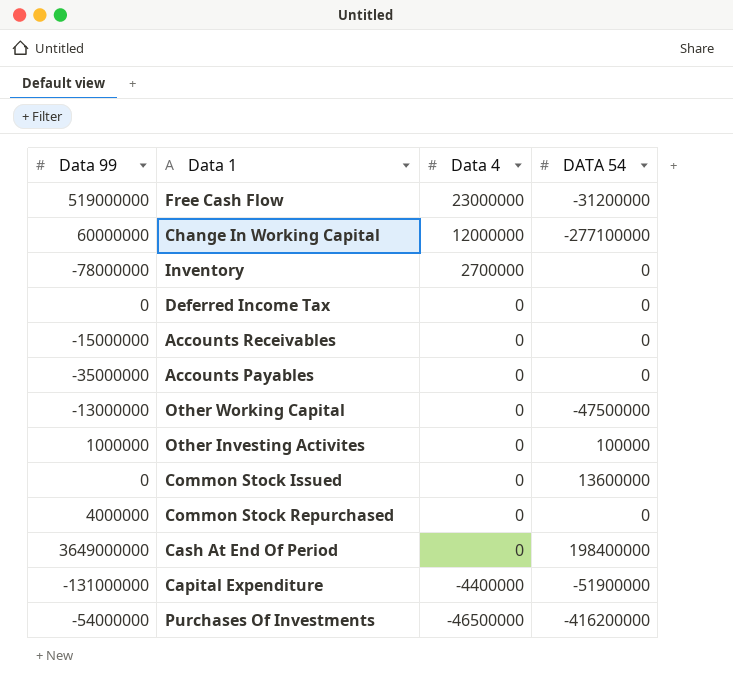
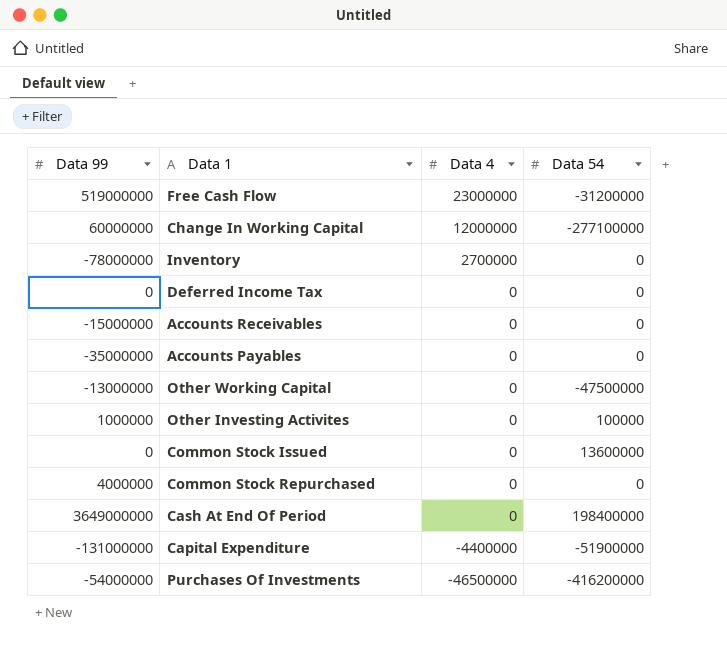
column name: DATA 54 -> Data 54

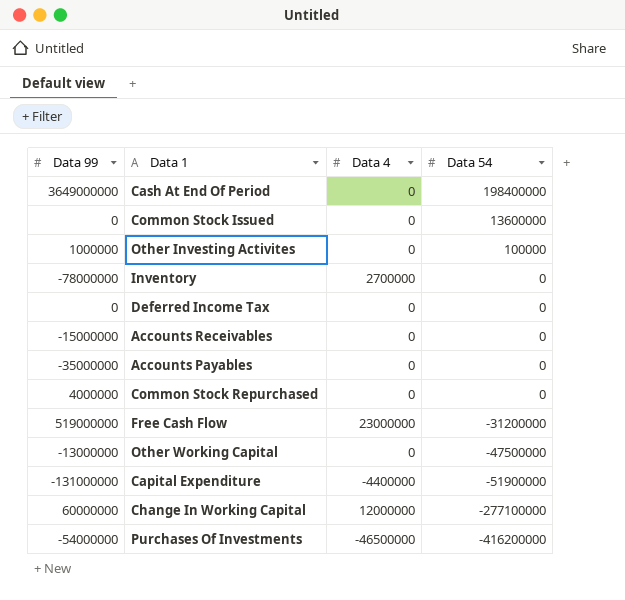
row order: Data 4 descending -> Data 54 descending

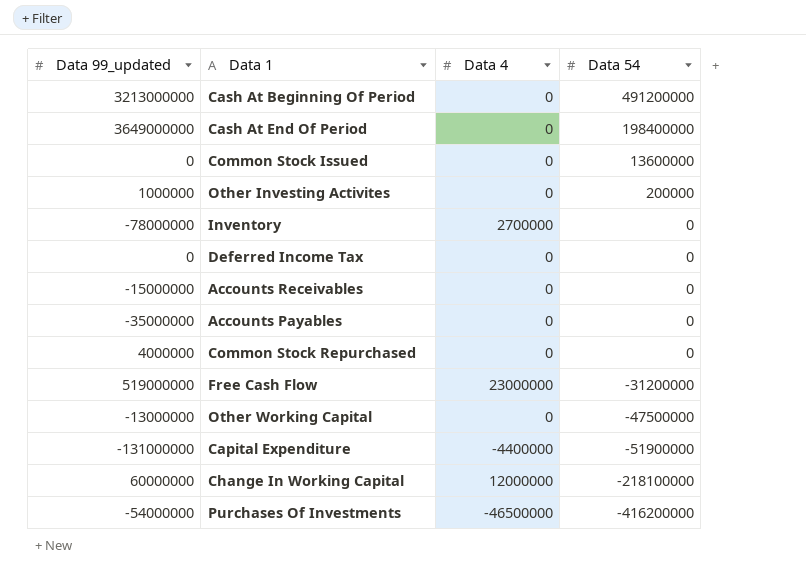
column name: Data 99 -> Data 99_updated
row Cash At Beginning Of Period: none -> 3213000000 | 0 | 491200000
Other Investing Activites | Data 54: 100000 -> 200000
Change In Working Capital | Data 54: -277100000 -> -218100000

